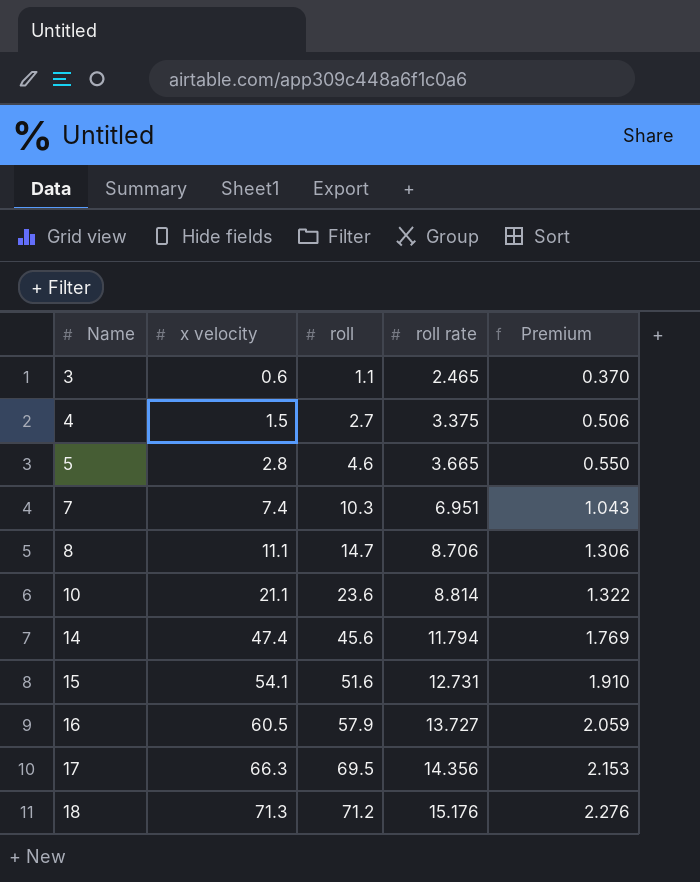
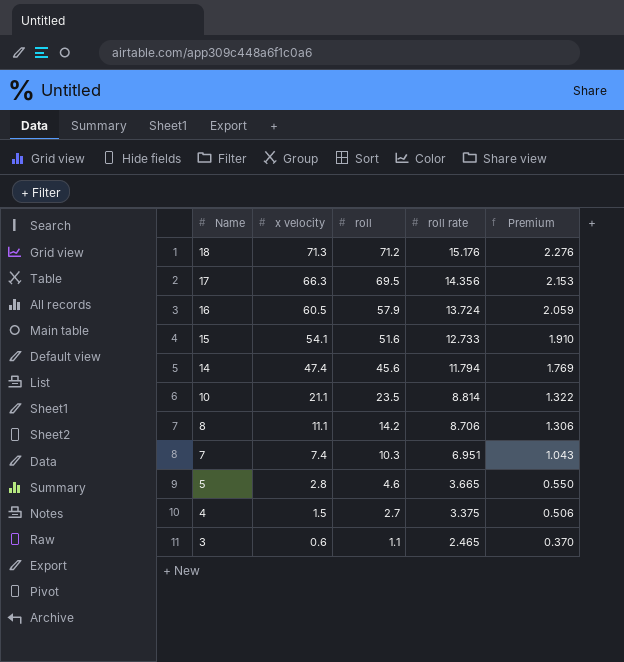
row order: Name ascending -> Name descending
16 | roll rate: 13.727 -> 13.724
15 | roll rate: 12.731 -> 12.733
10 | roll: 23.6 -> 23.5
8 | roll: 14.7 -> 14.2

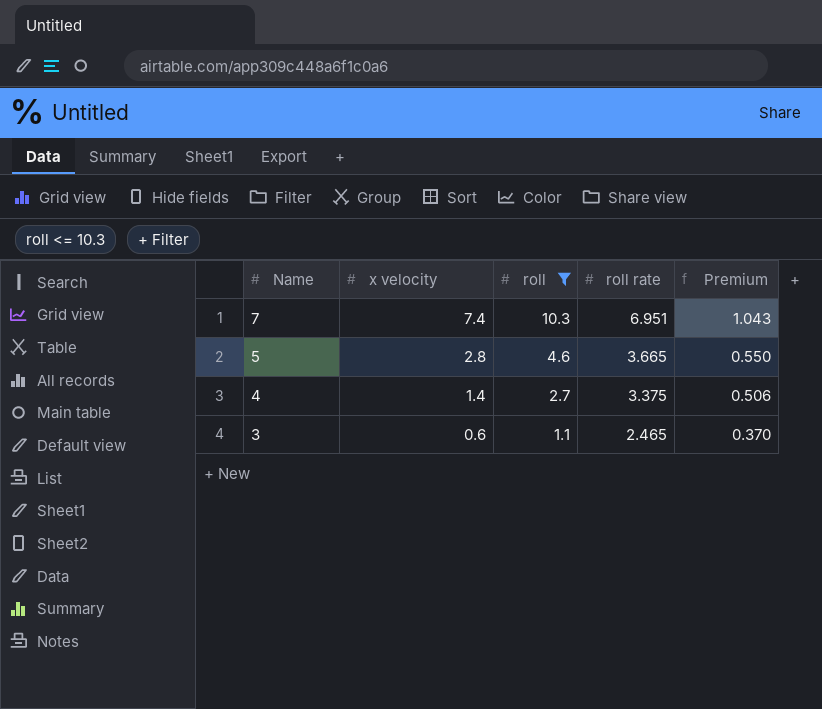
filter: none -> roll <= 10.3
4 | x velocity: 1.5 -> 1.4

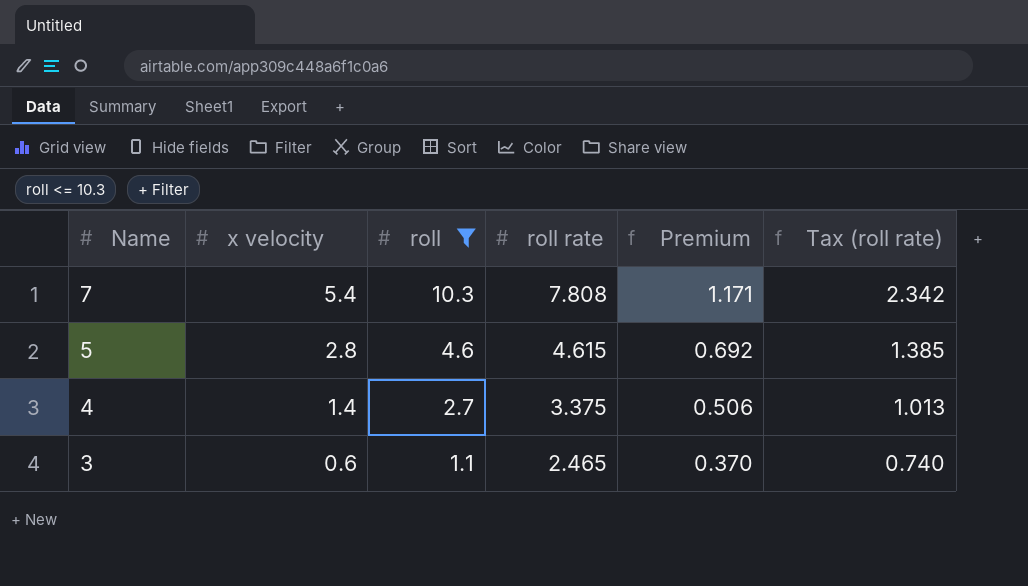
column Tax (roll rate) | formula: none -> [roll rate] * 0.3
7 | x velocity: 7.4 -> 5.4
7 | roll rate: 6.951 -> 7.808
7 | Premium: 1.043 -> 1.171
5 | roll rate: 3.665 -> 4.615
5 | Premium: 0.550 -> 0.692

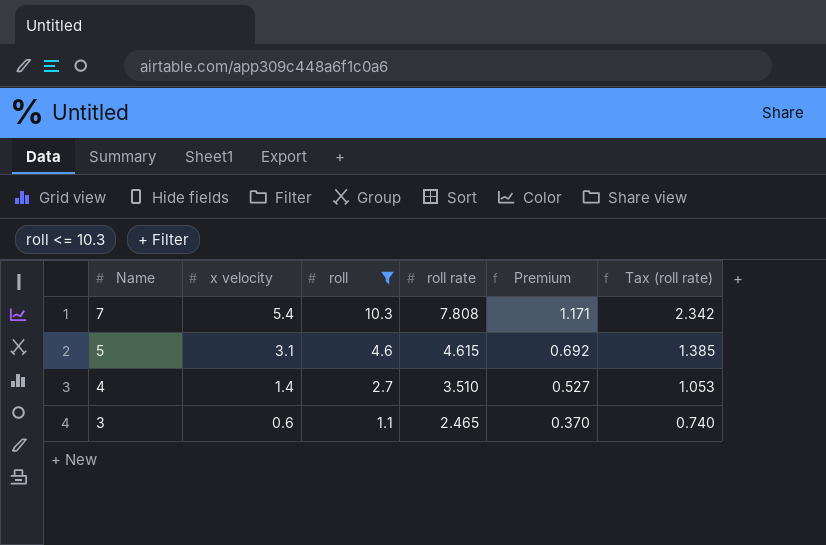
5 | x velocity: 2.8 -> 3.1
4 | roll rate: 3.375 -> 3.510
4 | Premium: 0.506 -> 0.527
4 | Tax (roll rate): 1.013 -> 1.053

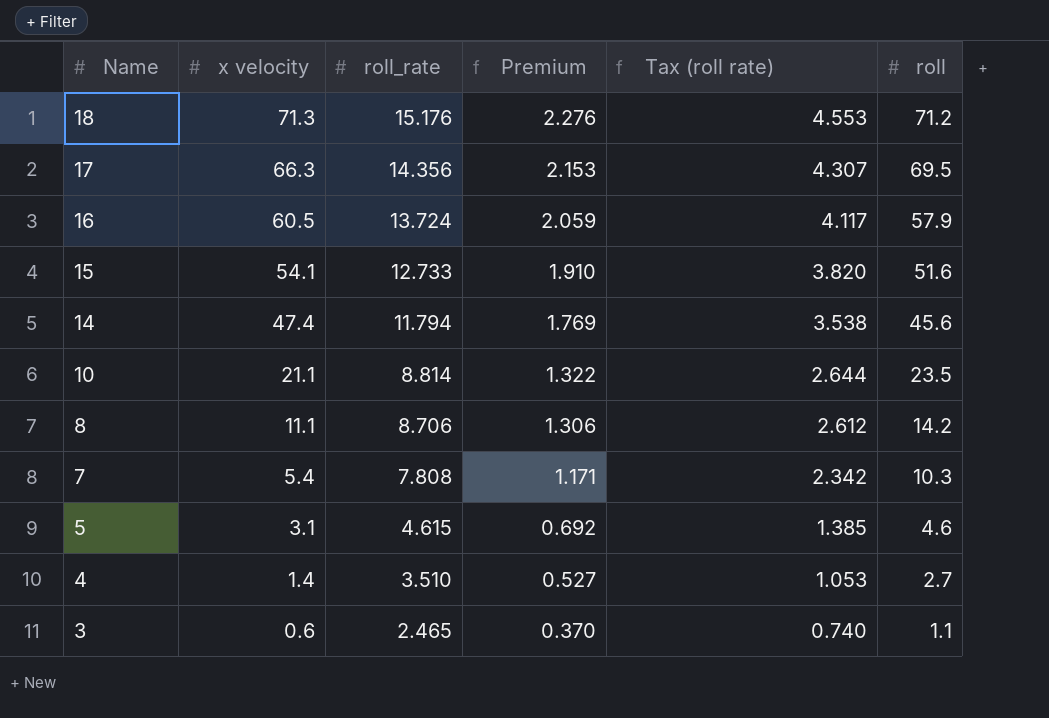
filter: roll <= 10.3 -> none
column name: roll rate -> roll_rate
column roll | position: 3 -> 6

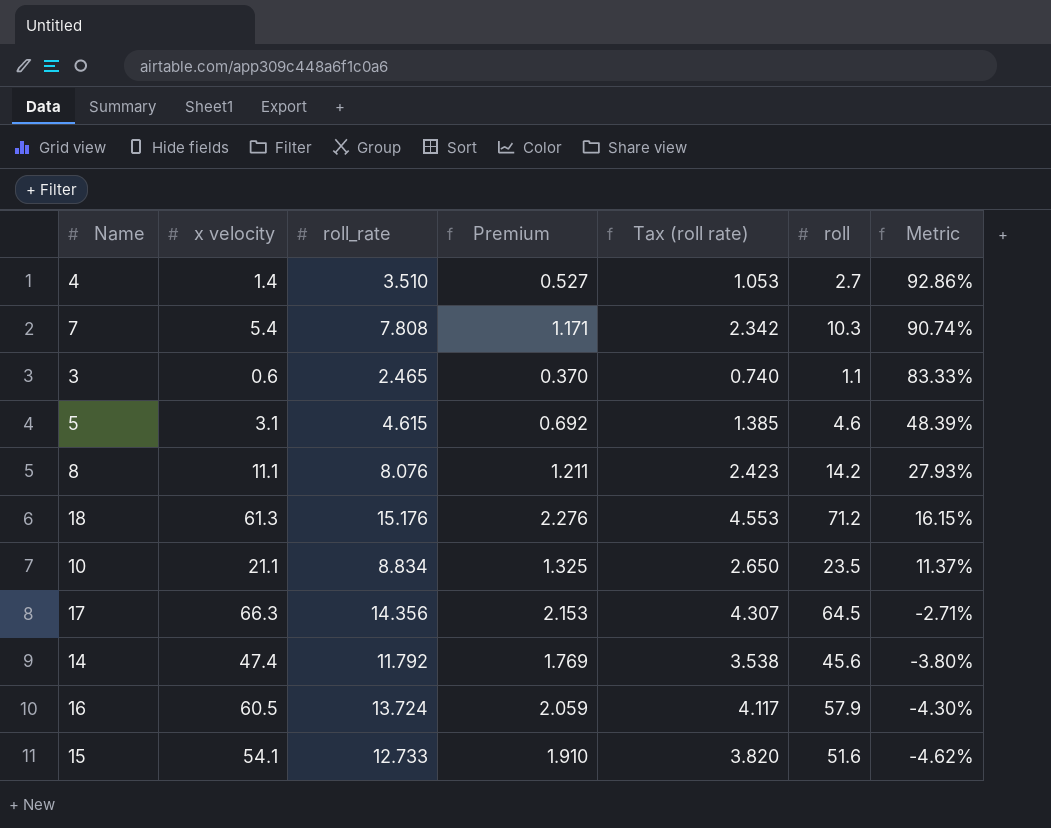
row order: Name descending -> Metric descending
column Metric | formula: none -> ([roll] - [x velocity]) / [x velocity]
8 | roll_rate: 8.706 -> 8.076
8 | Premium: 1.306 -> 1.211
8 | Tax (roll rate): 2.612 -> 2.423
18 | x velocity: 71.3 -> 61.3
10 | roll_rate: 8.814 -> 8.834
10 | Premium: 1.322 -> 1.325
10 | Tax (roll rate): 2.644 -> 2.650
17 | roll: 69.5 -> 64.5
14 | roll_rate: 11.794 -> 11.792

